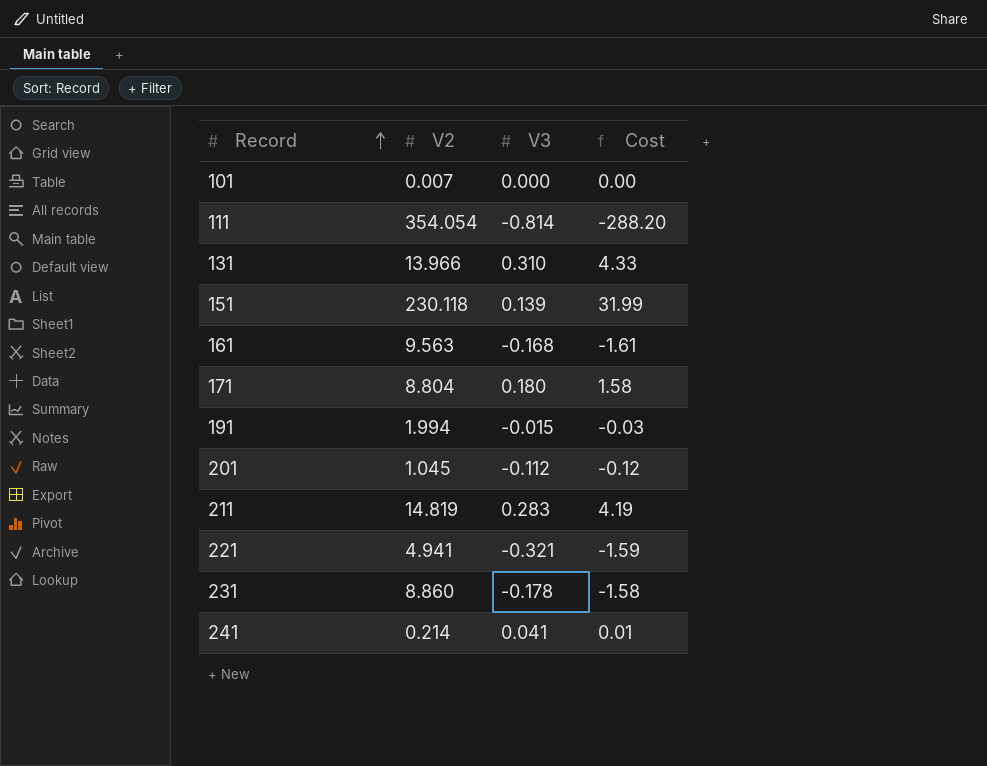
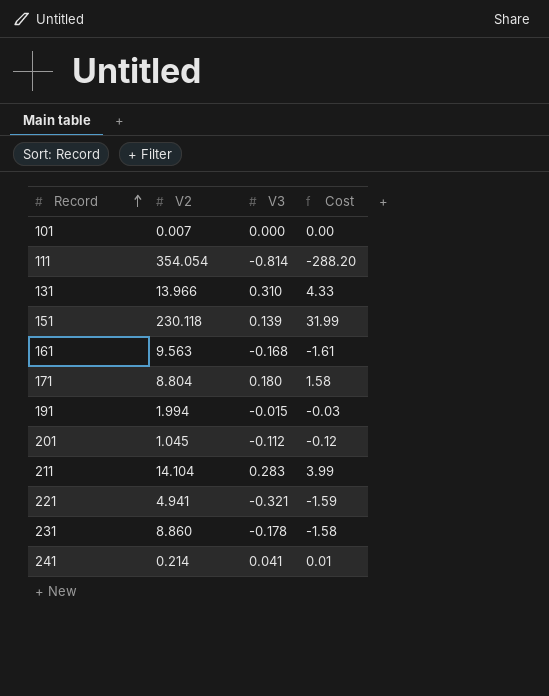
211 | V2: 14.819 -> 14.104
211 | Cost: 4.19 -> 3.99

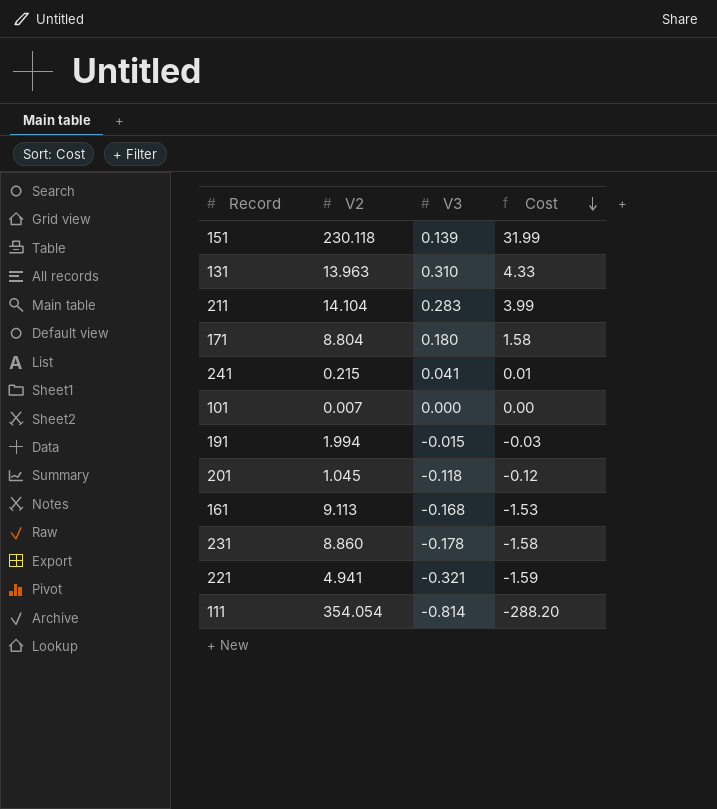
row order: Record ascending -> Cost descending
131 | V2: 13.966 -> 13.963
241 | V2: 0.214 -> 0.215
201 | V3: -0.112 -> -0.118
161 | V2: 9.563 -> 9.113
161 | Cost: -1.61 -> -1.53

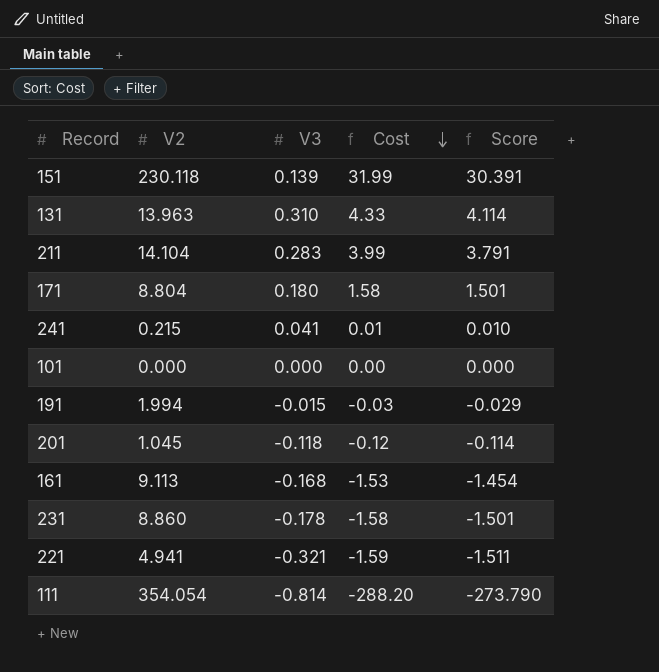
column Score | formula: none -> [Cost] * 0.95
101 | V2: 0.007 -> 0.000

